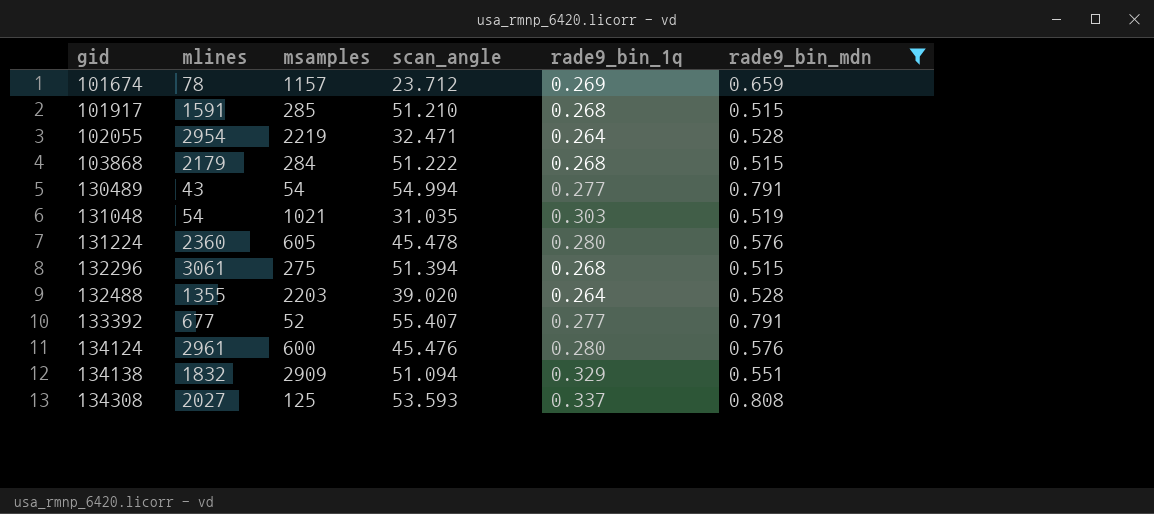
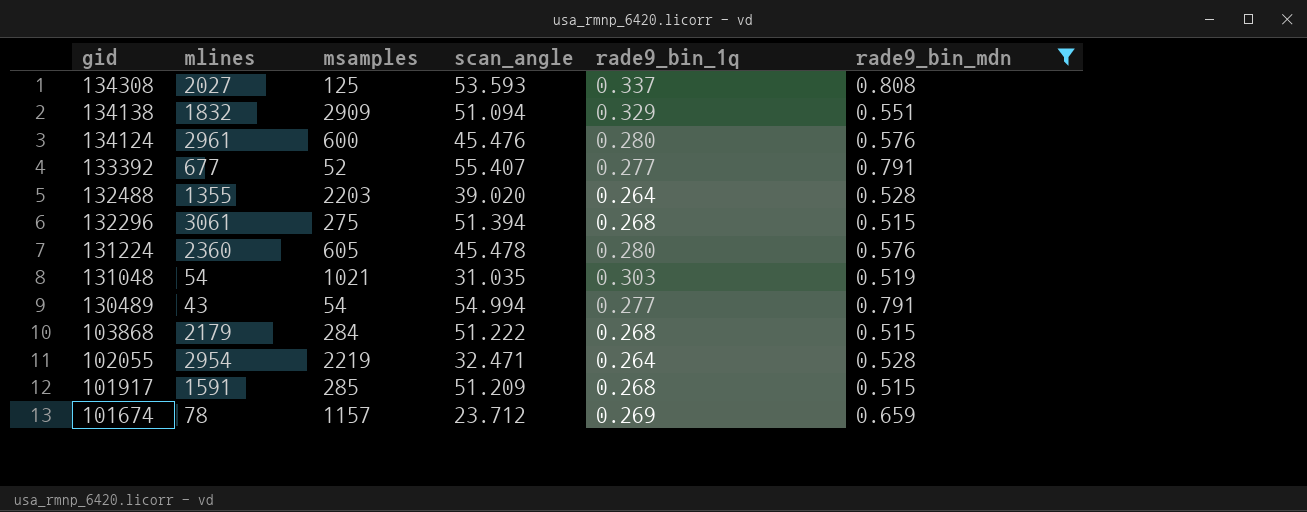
row order: gid ascending -> gid descending
101917 | scan_angle: 51.210 -> 51.209

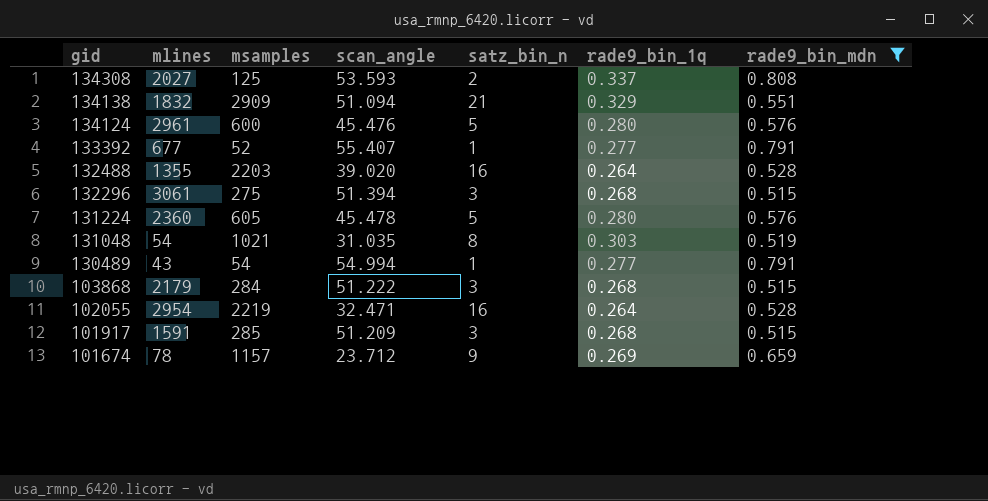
column satz_bin_n | position: none -> 5

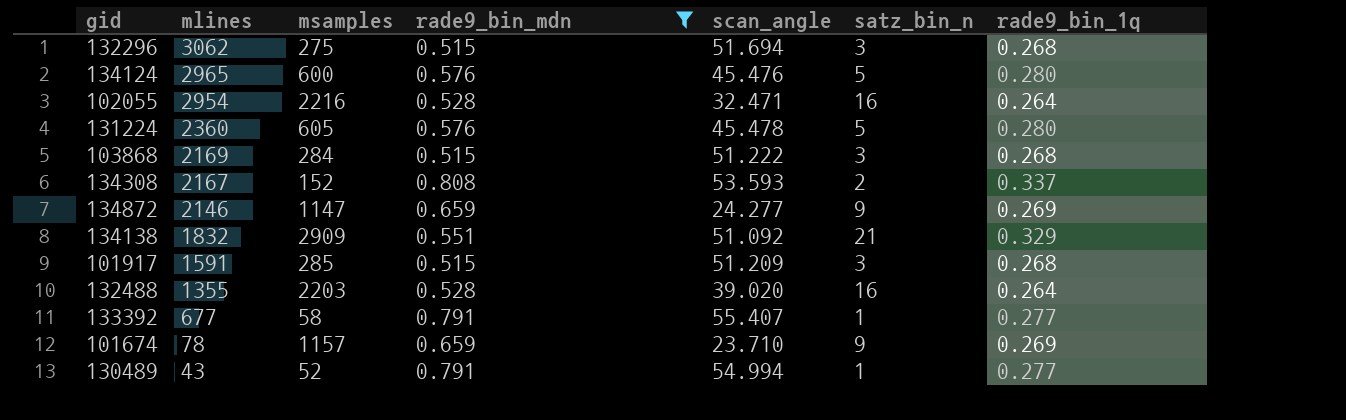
row order: gid descending -> mlines descending
column rade9_bin_mdn | position: 7 -> 4
row 131048: 54 | 1021 | 31.035 | 8 | 0.303 | 0.519 -> none
132296 | mlines: 3061 -> 3062
132296 | scan_angle: 51.394 -> 51.694
134124 | mlines: 2961 -> 2965
102055 | msamples: 2219 -> 2216
103868 | mlines: 2179 -> 2169
134308 | mlines: 2027 -> 2167
134308 | msamples: 125 -> 152
row 134872: none -> 2146 | 1147 | 0.659 | 24.277 | 9 | 0.269
134138 | scan_angle: 51.094 -> 51.092
133392 | msamples: 52 -> 58
101674 | scan_angle: 23.712 -> 23.710
130489 | msamples: 54 -> 52

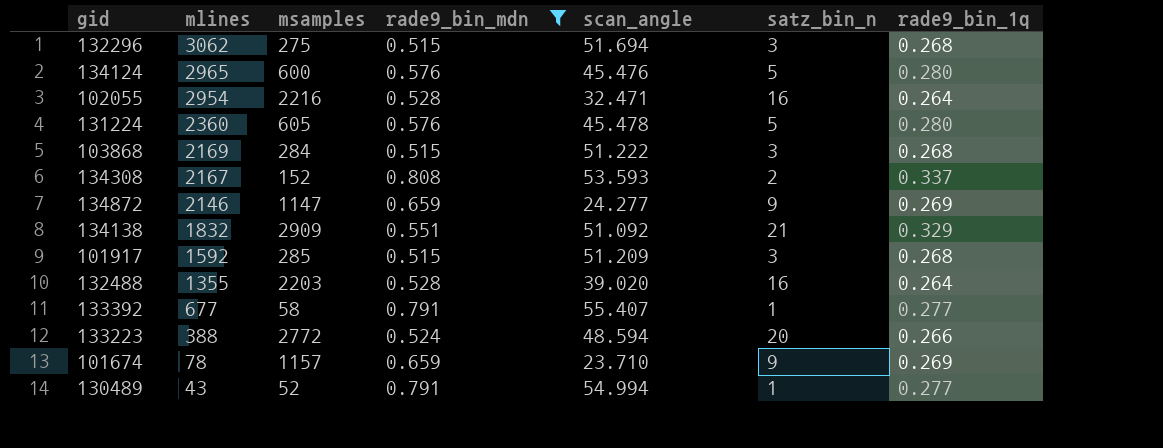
101917 | mlines: 1591 -> 1592
row 133223: none -> 388 | 2772 | 0.524 | 48.594 | 20 | 0.266

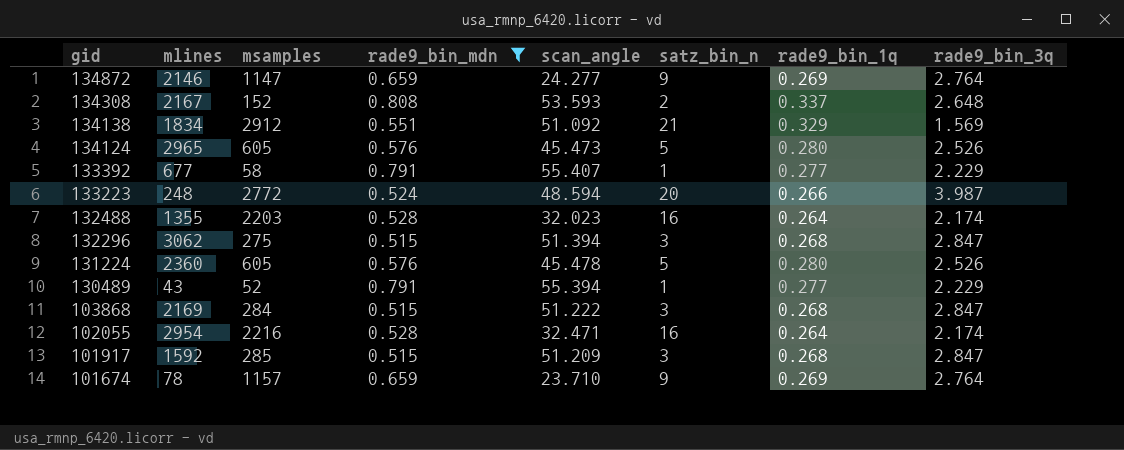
row order: mlines descending -> gid descending
column rade9_bin_3q | position: none -> 8
134138 | mlines: 1832 -> 1834
134138 | msamples: 2909 -> 2912
134124 | msamples: 600 -> 605
134124 | scan_angle: 45.476 -> 45.473
133223 | mlines: 388 -> 248
132488 | scan_angle: 39.020 -> 32.023
132296 | scan_angle: 51.694 -> 51.394
130489 | scan_angle: 54.994 -> 55.394

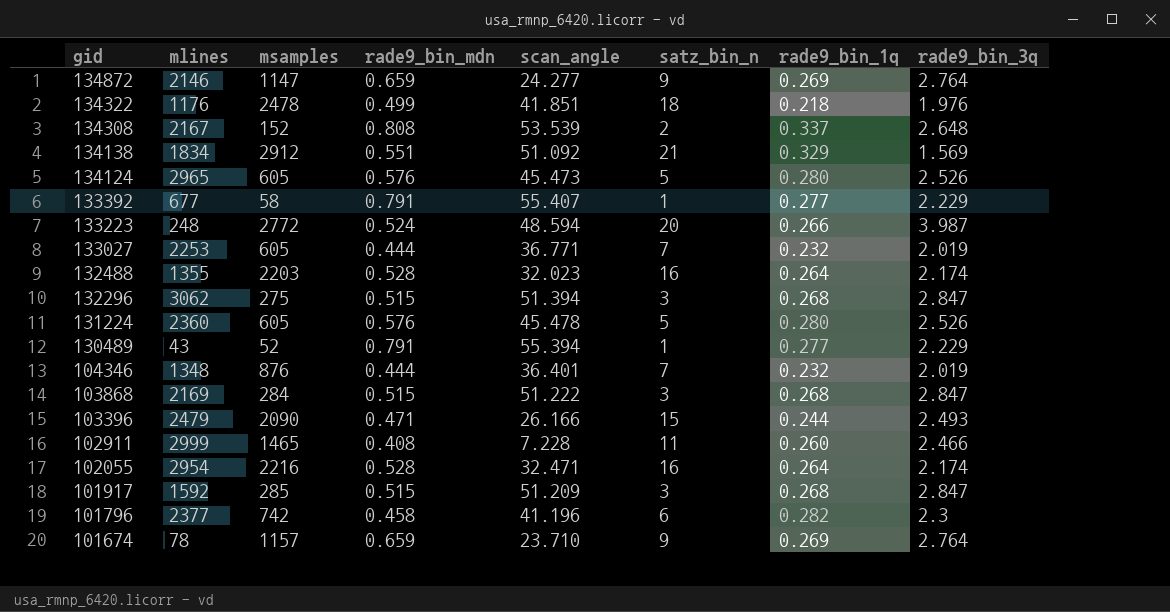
filter: rade9_bin_mdn >= 0.515 -> none
134308 | scan_angle: 53.593 -> 53.539

